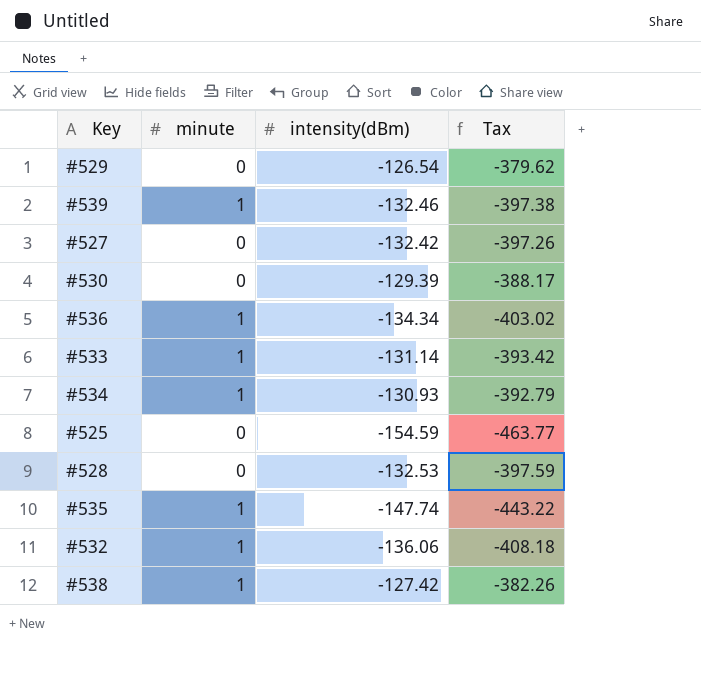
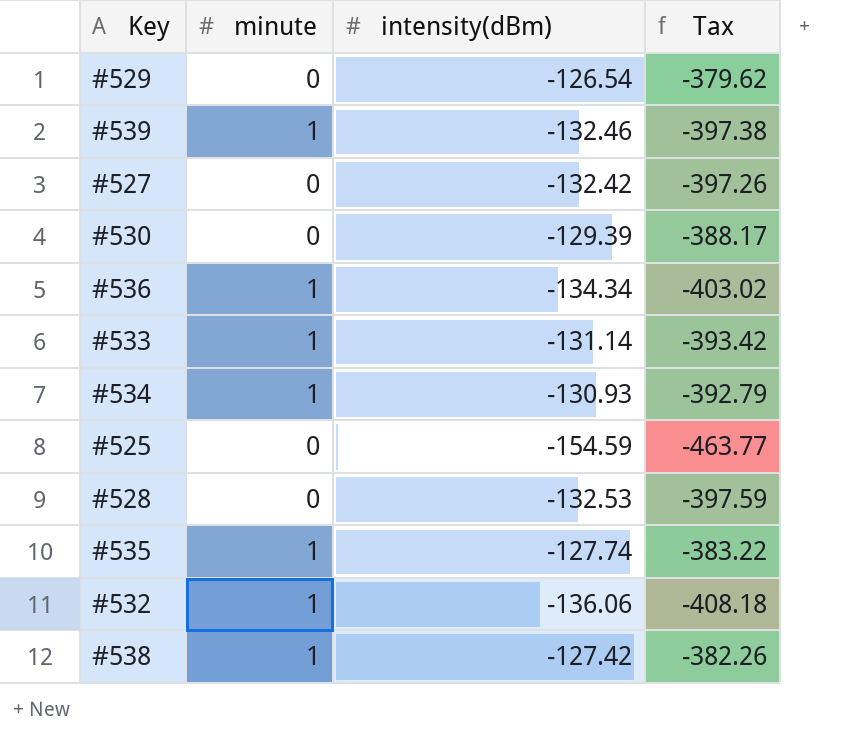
#535 | intensity(dBm): -147.74 -> -127.74
#535 | Tax: -443.22 -> -383.22

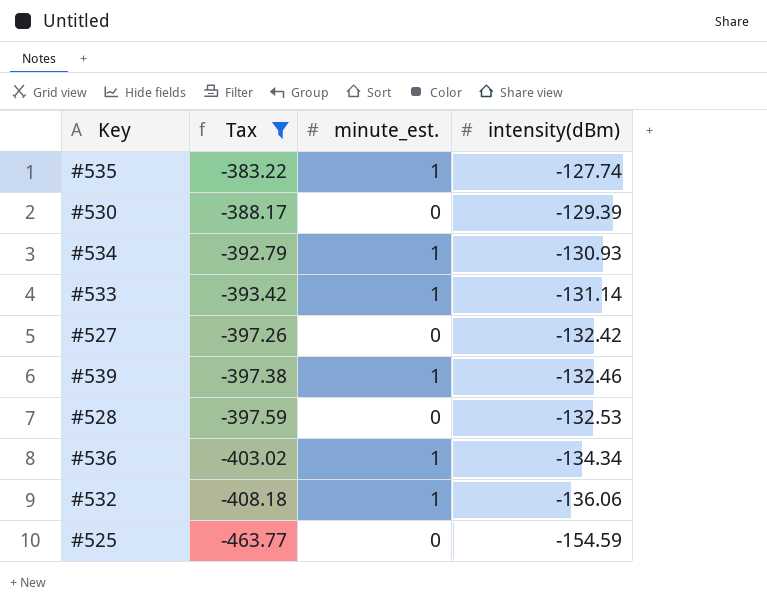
filter: none -> Tax <= -383.22
row order: none -> Tax descending
column Tax | position: 4 -> 2
column name: minute -> minute_est.

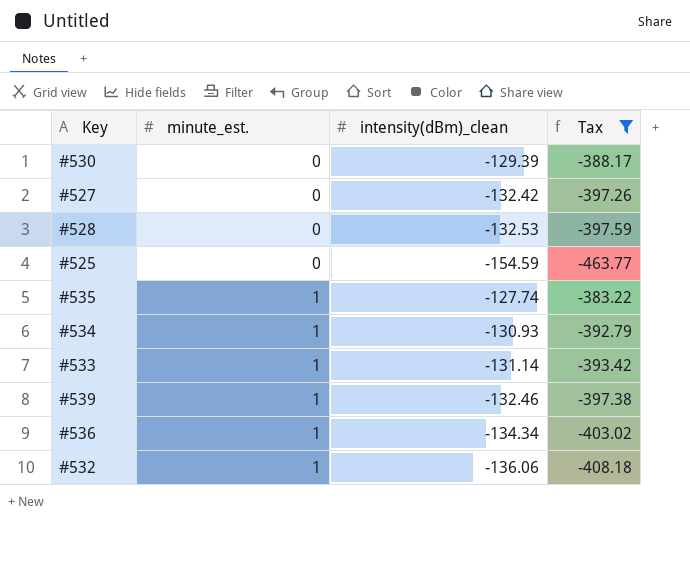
row order: Tax descending -> minute_est. ascending
column name: intensity(dBm) -> intensity(dBm)_clean
column Tax | position: 2 -> 4

